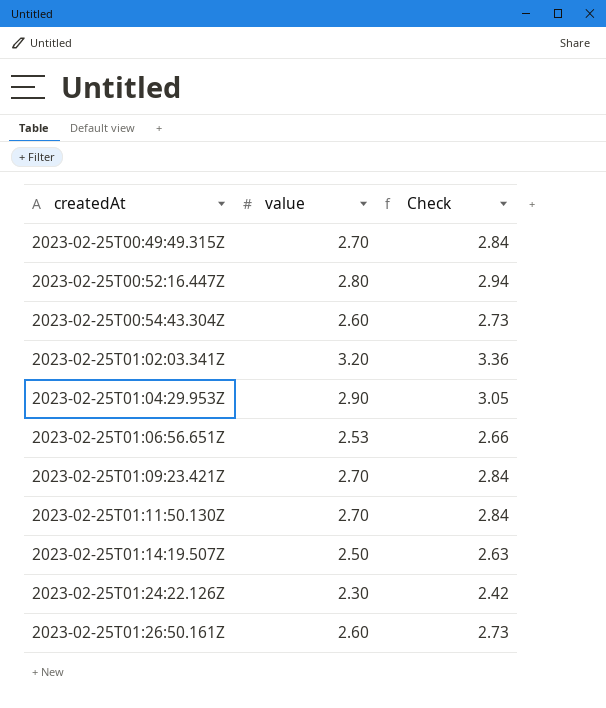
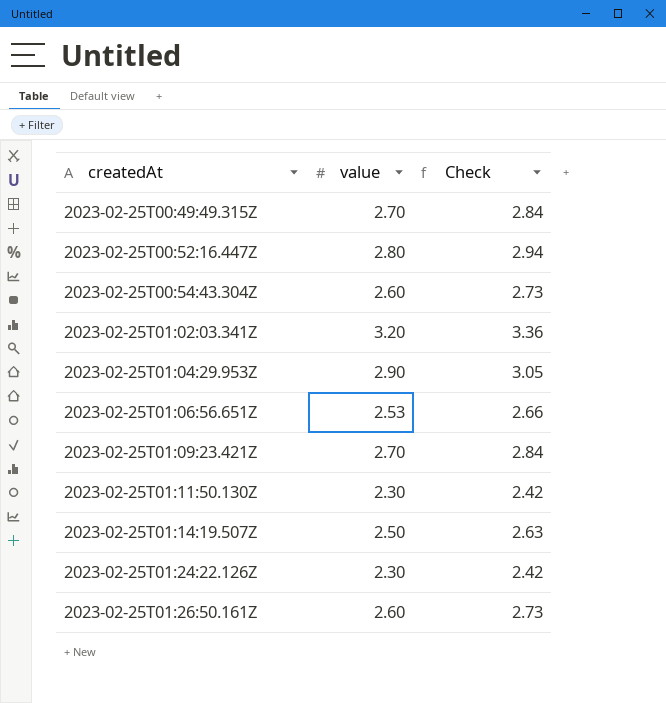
2023-02-25T01:11:50.130Z | value: 2.70 -> 2.30
2023-02-25T01:11:50.130Z | Check: 2.84 -> 2.42

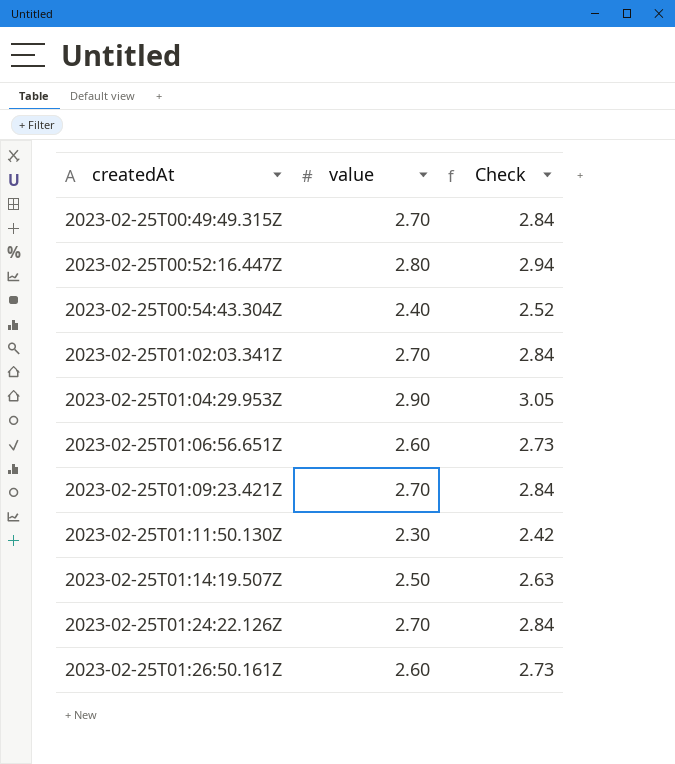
2023-02-25T00:54:43.304Z | value: 2.60 -> 2.40
2023-02-25T00:54:43.304Z | Check: 2.73 -> 2.52
2023-02-25T01:02:03.341Z | value: 3.20 -> 2.70
2023-02-25T01:02:03.341Z | Check: 3.36 -> 2.84
2023-02-25T01:06:56.651Z | value: 2.53 -> 2.60
2023-02-25T01:06:56.651Z | Check: 2.66 -> 2.73
2023-02-25T01:24:22.126Z | value: 2.30 -> 2.70
2023-02-25T01:24:22.126Z | Check: 2.42 -> 2.84

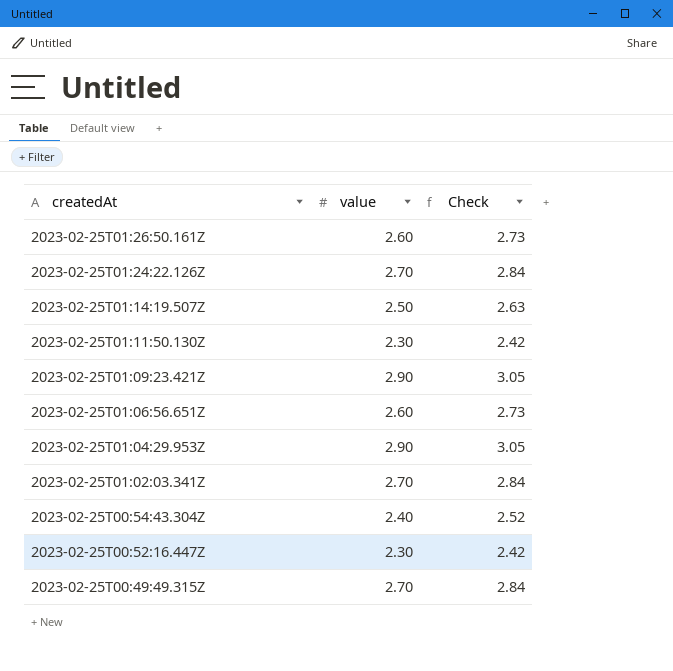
row order: createdAt ascending -> createdAt descending
2023-02-25T01:09:23.421Z | value: 2.70 -> 2.90
2023-02-25T01:09:23.421Z | Check: 2.84 -> 3.05
2023-02-25T00:52:16.447Z | value: 2.80 -> 2.30
2023-02-25T00:52:16.447Z | Check: 2.94 -> 2.42

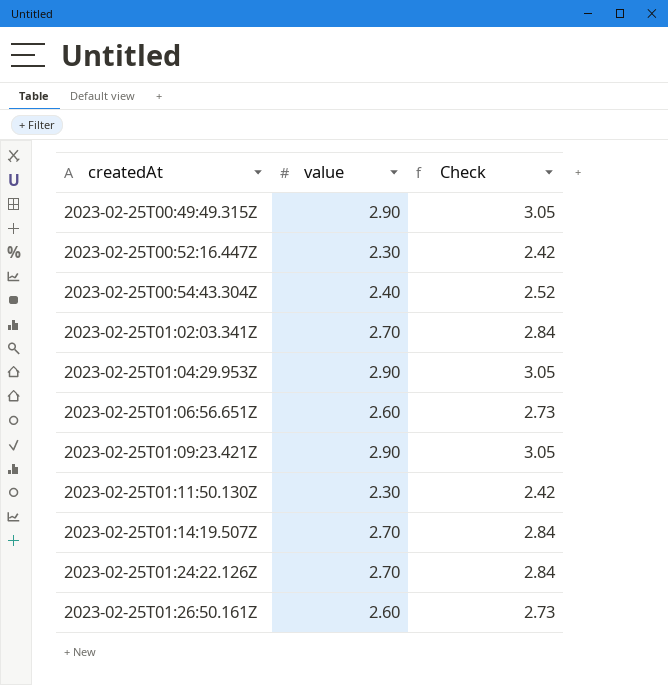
row order: createdAt descending -> createdAt ascending
2023-02-25T00:49:49.315Z | value: 2.70 -> 2.90
2023-02-25T00:49:49.315Z | Check: 2.84 -> 3.05
2023-02-25T01:14:19.507Z | value: 2.50 -> 2.70
2023-02-25T01:14:19.507Z | Check: 2.63 -> 2.84

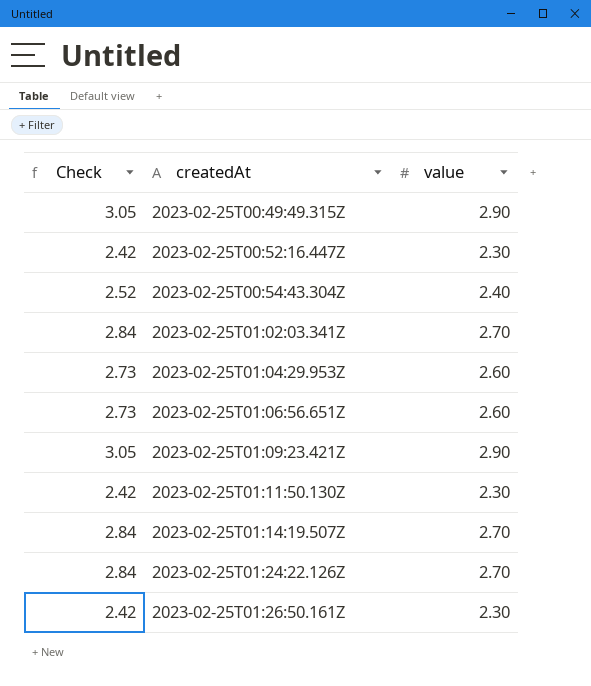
column Check | position: 3 -> 1
2023-02-25T01:04:29.953Z | Check: 3.05 -> 2.73
2023-02-25T01:04:29.953Z | value: 2.90 -> 2.60
2023-02-25T01:26:50.161Z | Check: 2.73 -> 2.42
2023-02-25T01:26:50.161Z | value: 2.60 -> 2.30

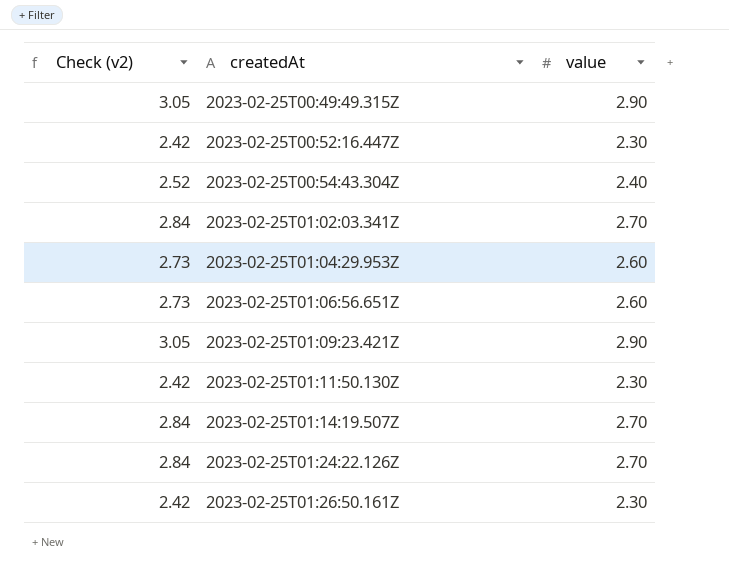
column name: Check -> Check (v2)

